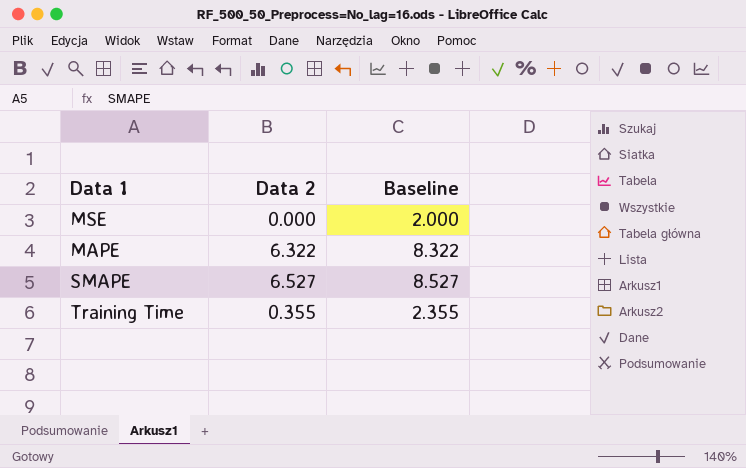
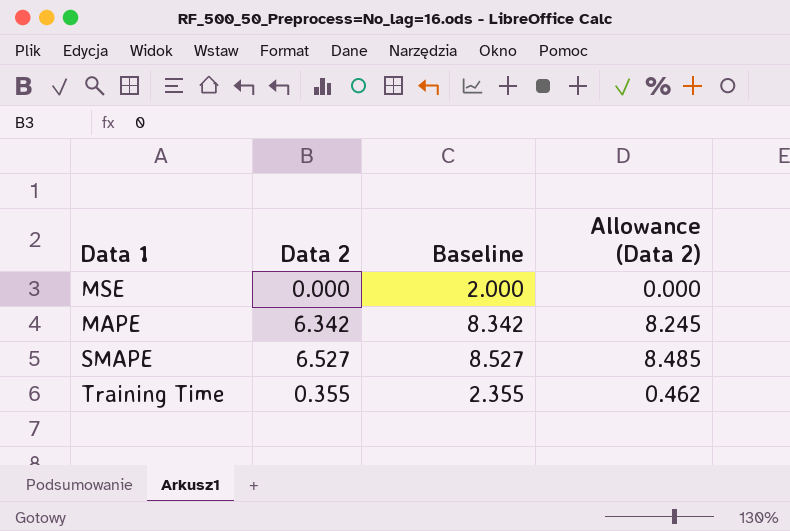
column Allowance (Data 2) | formula: none -> [Data 2] * 1.3
MAPE | Data 2: 6.322 -> 6.342
MAPE | Baseline: 8.322 -> 8.342

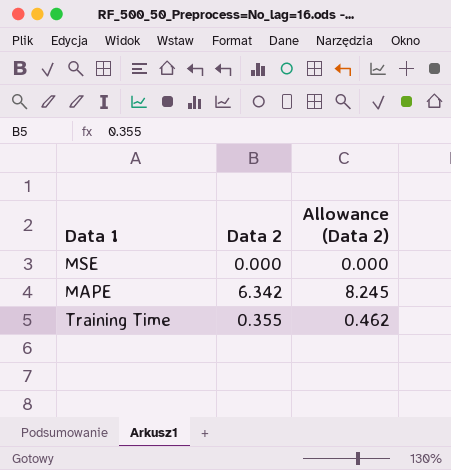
column Baseline | formula: [Data 2] + 2 -> none
row SMAPE: 6.527 | 8.527 | 8.485 -> none

